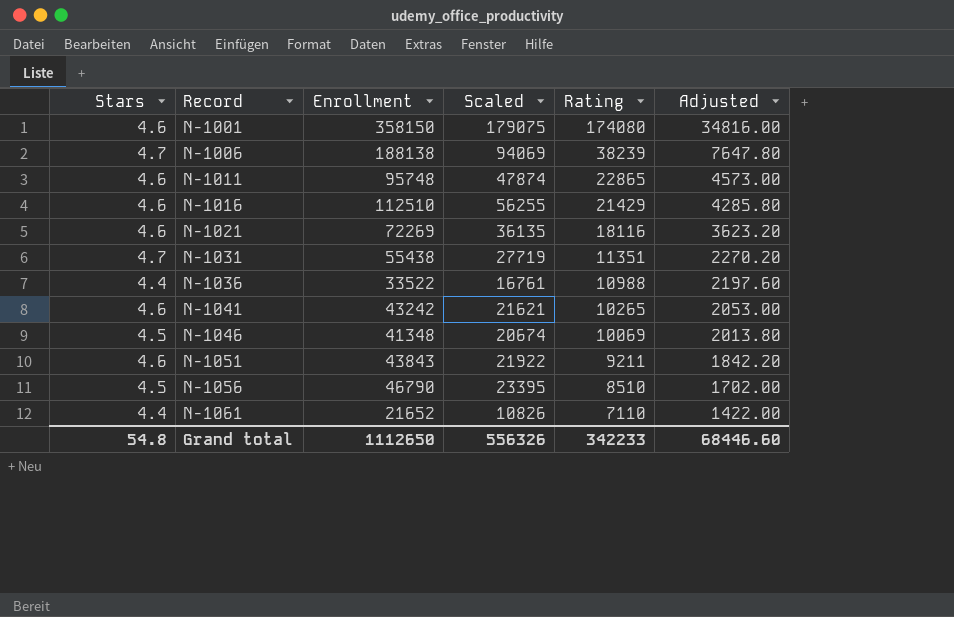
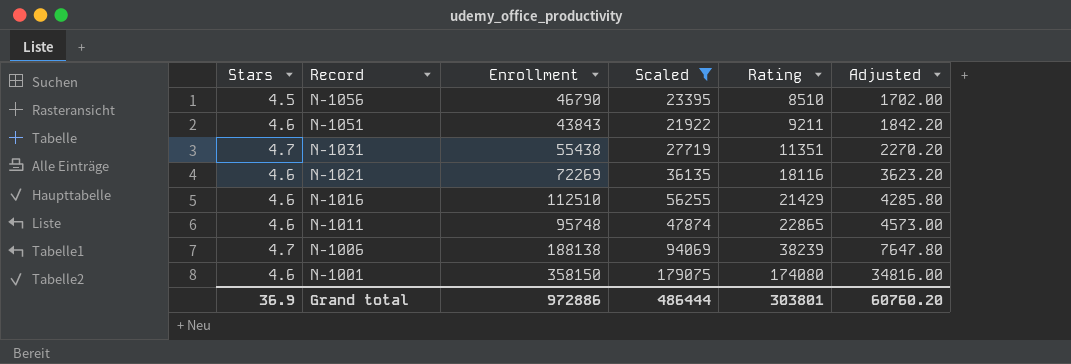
filter: none -> Scaled >= 21922
row order: Record ascending -> Record descending
Grand total | Stars: 54.8 -> 36.9
Grand total | Enrollment: 1112650 -> 972886
Grand total | Scaled: 556326 -> 486444
Grand total | Rating: 342233 -> 303801
Grand total | Adjusted: 68446.60 -> 60760.20

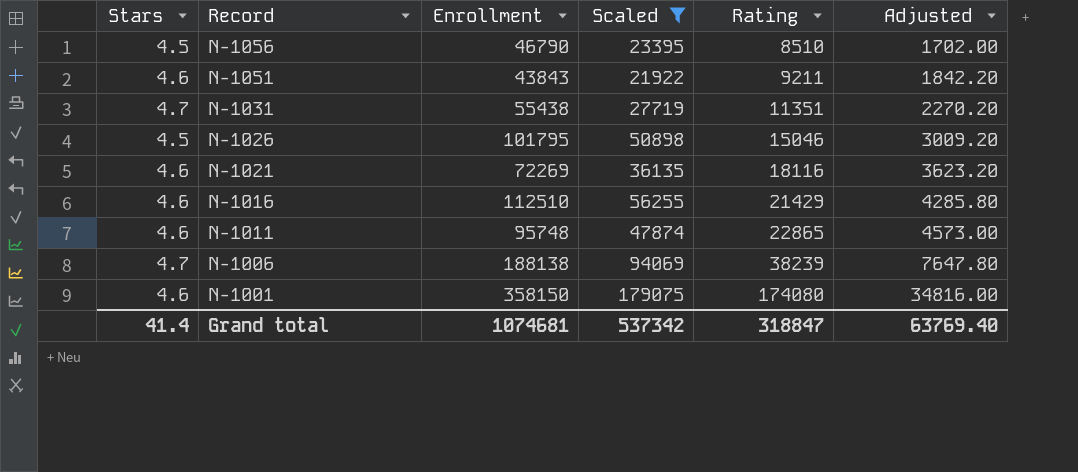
row N-1026: none -> 4.5 | 101795 | 50898 | 15046 | 3009.20
Grand total | Stars: 36.9 -> 41.4
Grand total | Enrollment: 972886 -> 1074681
Grand total | Scaled: 486444 -> 537342
Grand total | Rating: 303801 -> 318847
Grand total | Adjusted: 60760.20 -> 63769.40

